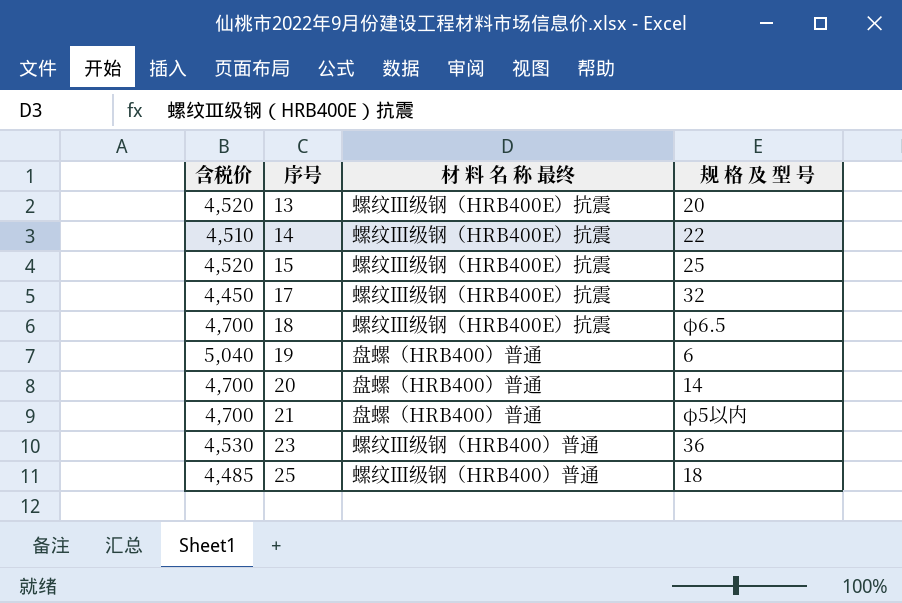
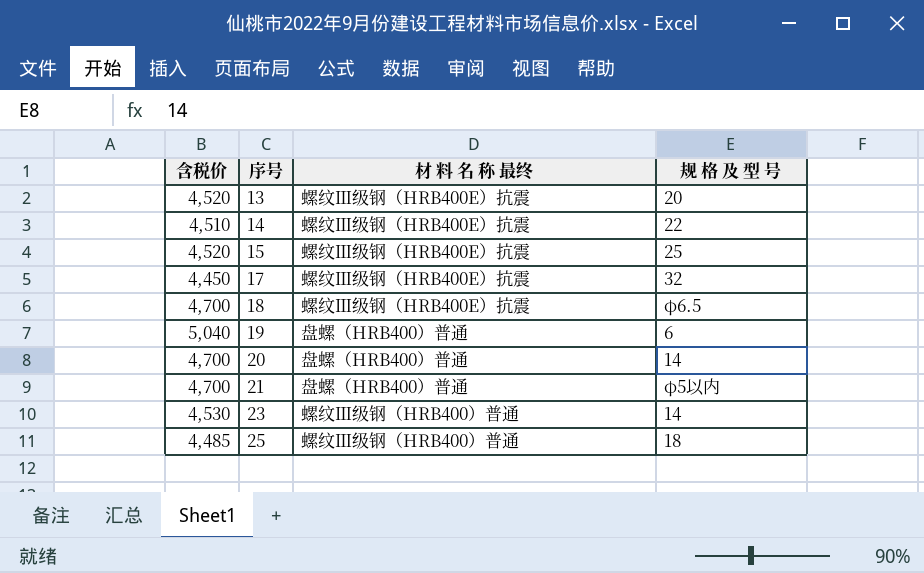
23 | 规 格 及 型 号: 36 -> 14

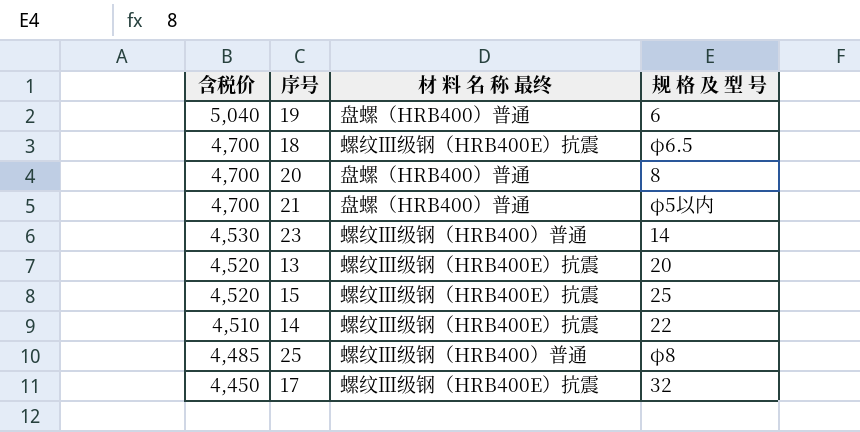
row order: 序号 ascending -> 含税价 descending
20 | 规 格 及 型 号: 14 -> 8
25 | 规 格 及 型 号: 18 -> φ8

